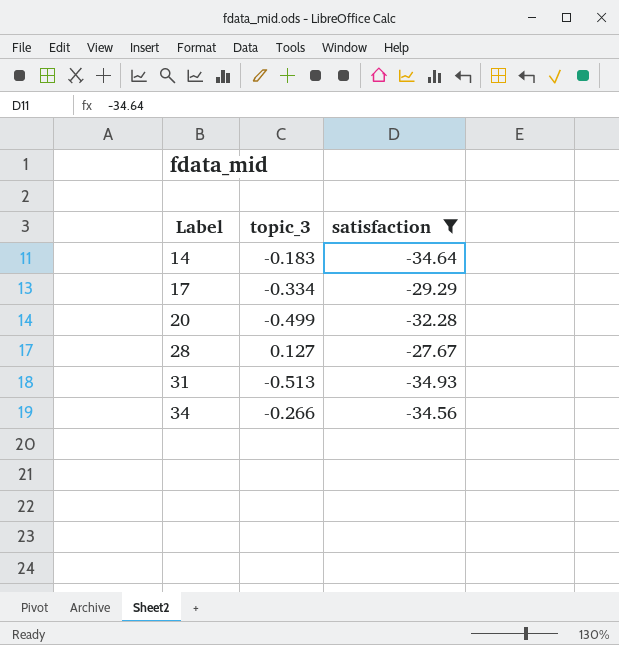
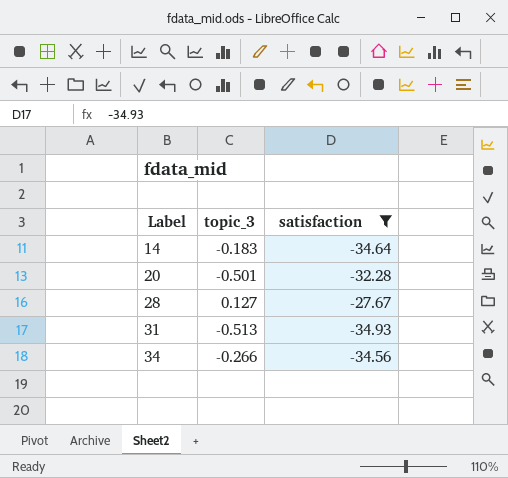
row 17: -0.334 | -29.29 -> none
20 | topic_3: -0.499 -> -0.501

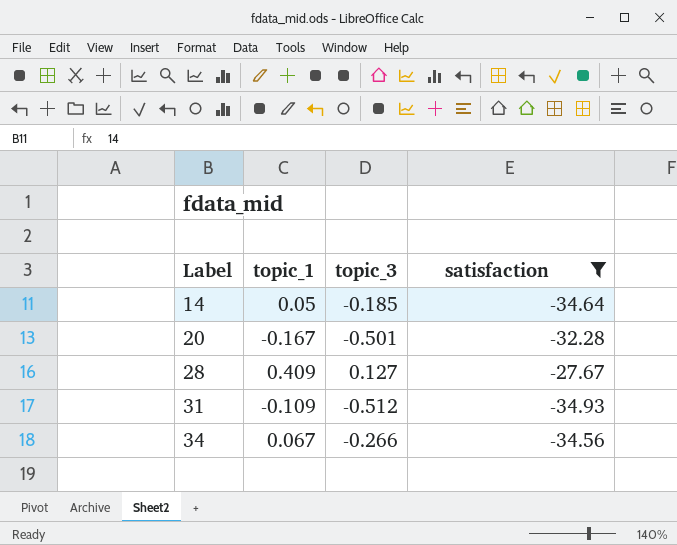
column topic_1 | position: none -> 2
14 | topic_3: -0.183 -> -0.185
31 | topic_3: -0.513 -> -0.512

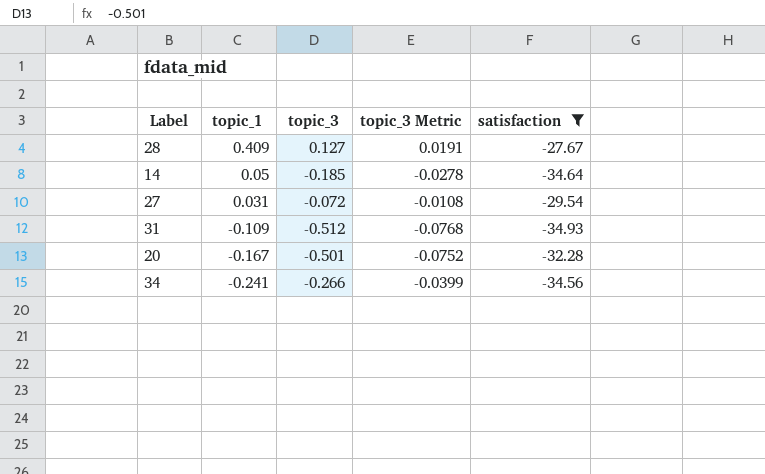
row order: Label ascending -> topic_1 descending
column topic_3 Metric | formula: none -> [topic_3] * 0.15
row 27: none -> 0.031 | -0.072 | -0.0108 | -29.54
34 | topic_1: 0.067 -> -0.241

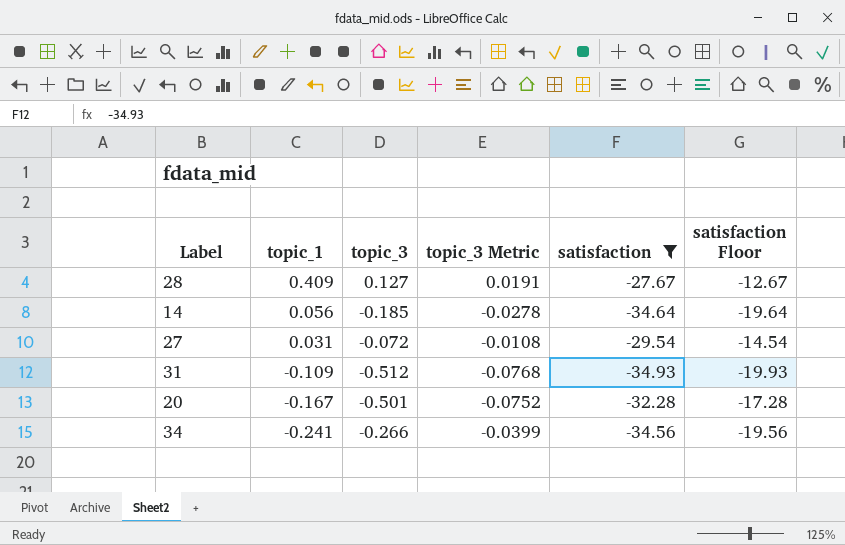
column satisfaction Floor | formula: none -> [satisfaction] + 15
14 | topic_1: 0.05 -> 0.056

